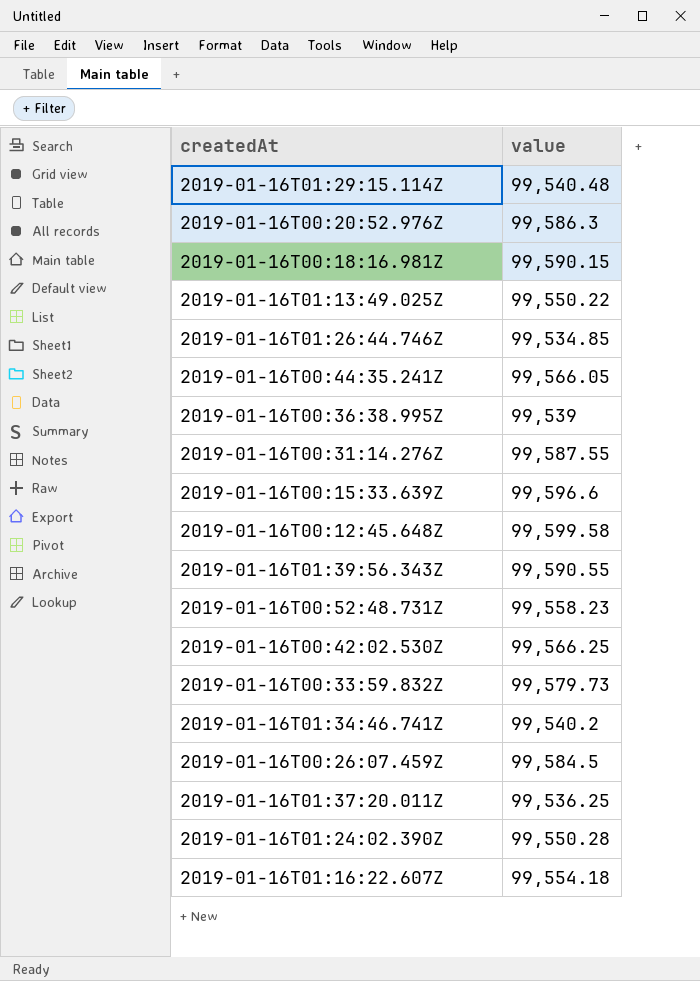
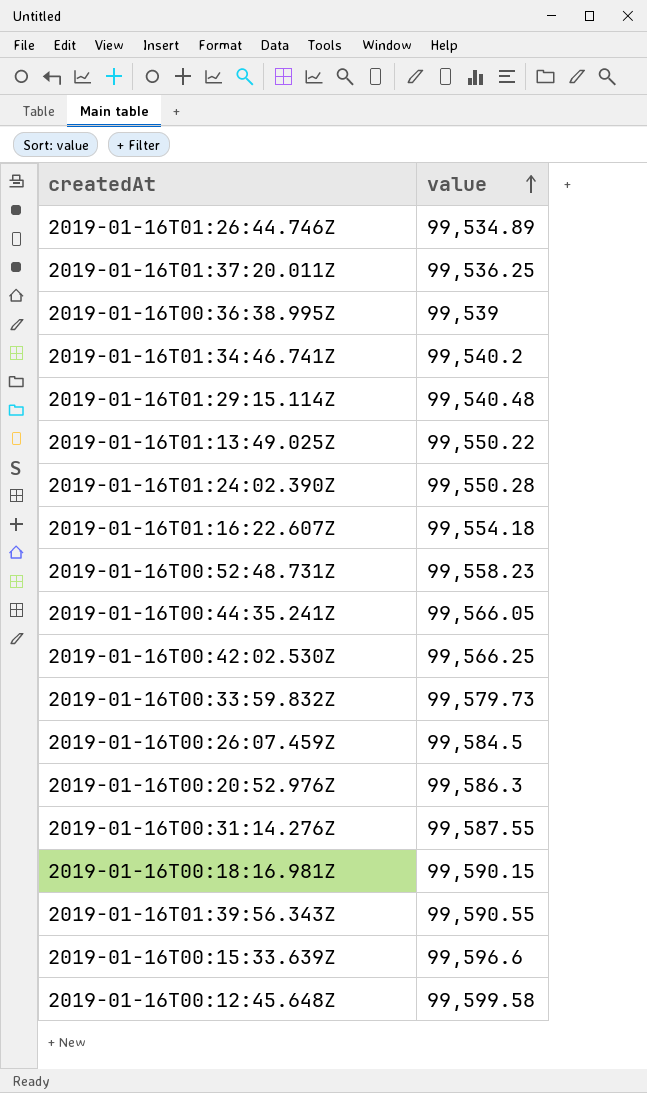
row order: none -> value ascending
2019-01-16T01:26:44.746Z | value: 99,534.85 -> 99,534.89

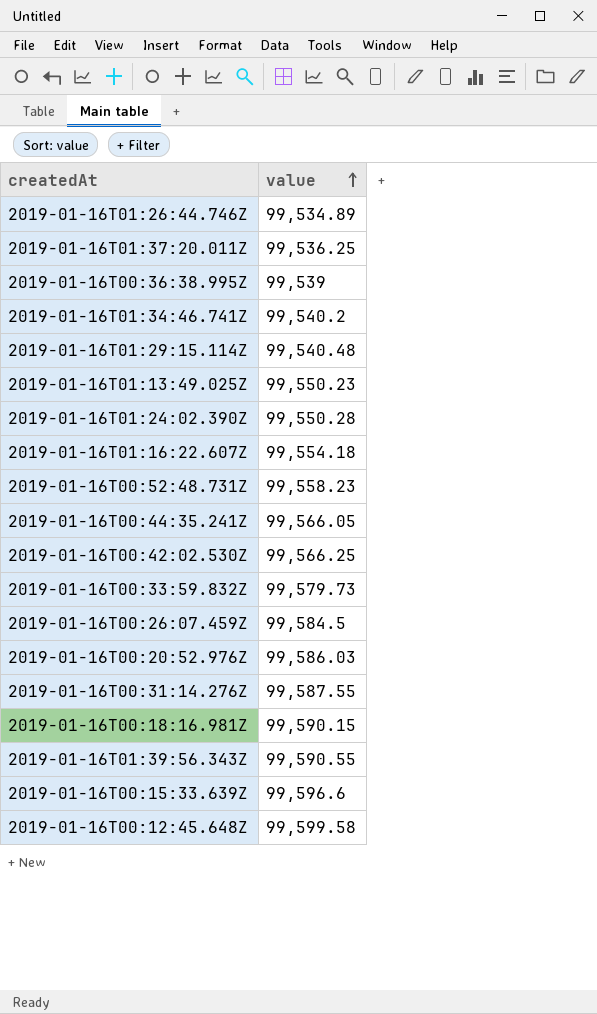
2019-01-16T01:13:49.025Z | value: 99,550.22 -> 99,550.23
2019-01-16T00:20:52.976Z | value: 99,586.3 -> 99,586.03

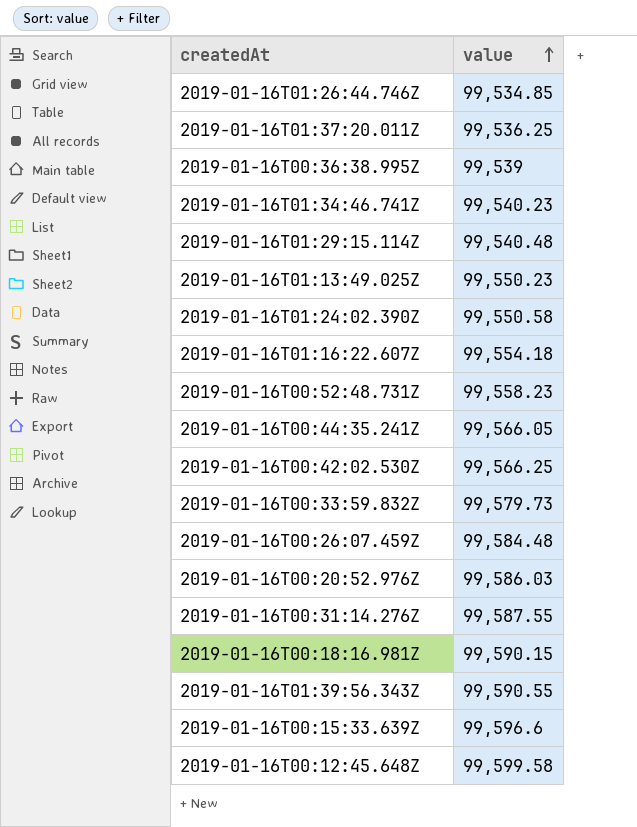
2019-01-16T01:26:44.746Z | value: 99,534.89 -> 99,534.85
2019-01-16T01:34:46.741Z | value: 99,540.2 -> 99,540.23
2019-01-16T01:24:02.390Z | value: 99,550.28 -> 99,550.58
2019-01-16T00:26:07.459Z | value: 99,584.5 -> 99,584.48

